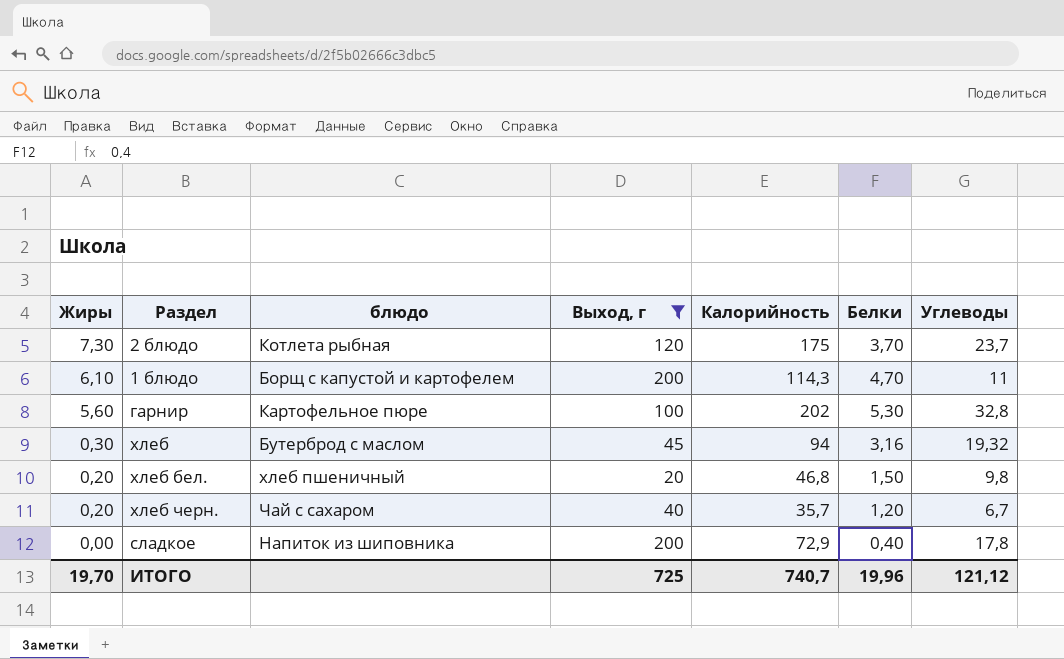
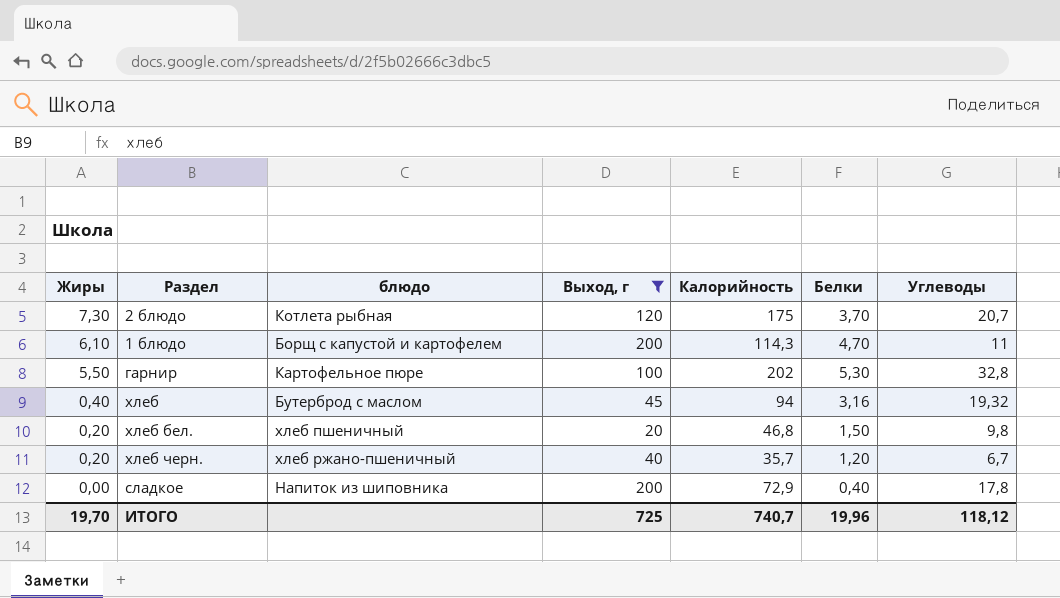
2 блюдо | Углеводы: 23,7 -> 20,7
гарнир | Жиры: 5,60 -> 5,50
хлеб | Жиры: 0,30 -> 0,40
хлеб черн. | блюдо: Чай с сахаром -> хлеб ржано-пшеничный
ИТОГО | Углеводы: 121,12 -> 118,12

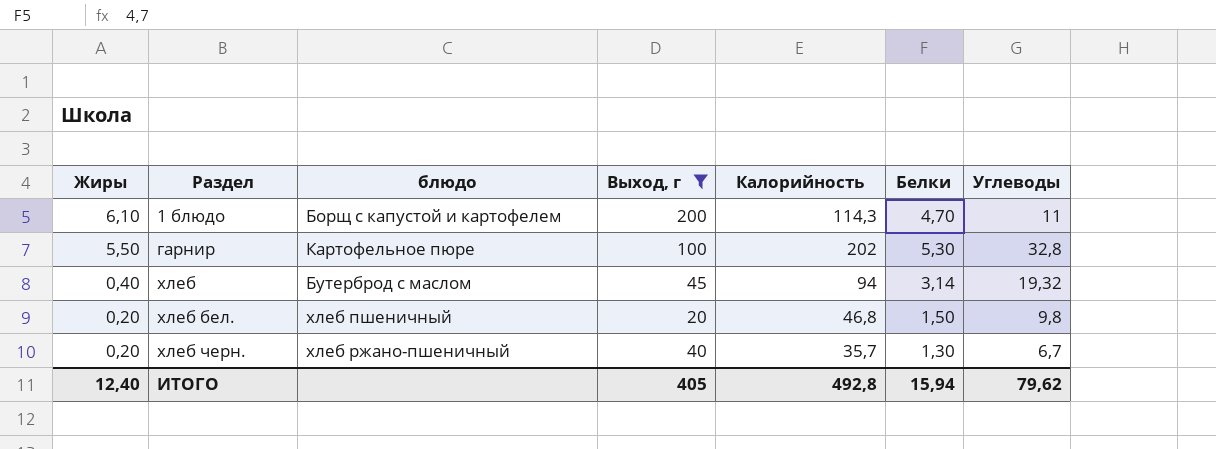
row 2 блюдо: 7,30 | Котлета рыбная | 120 | 175 | 3,70 | 20,7 -> none
row сладкое: 0,00 | Напиток из шиповника | 200 | 72,9 | 0,40 | 17,8 -> none
хлеб | Белки: 3,16 -> 3,14
хлеб черн. | Белки: 1,20 -> 1,30
ИТОГО | Жиры: 19,70 -> 12,40
ИТОГО | Выход, г: 725 -> 405
ИТОГО | Калорийность: 740,7 -> 492,8
ИТОГО | Белки: 19,96 -> 15,94
ИТОГО | Углеводы: 118,12 -> 79,62

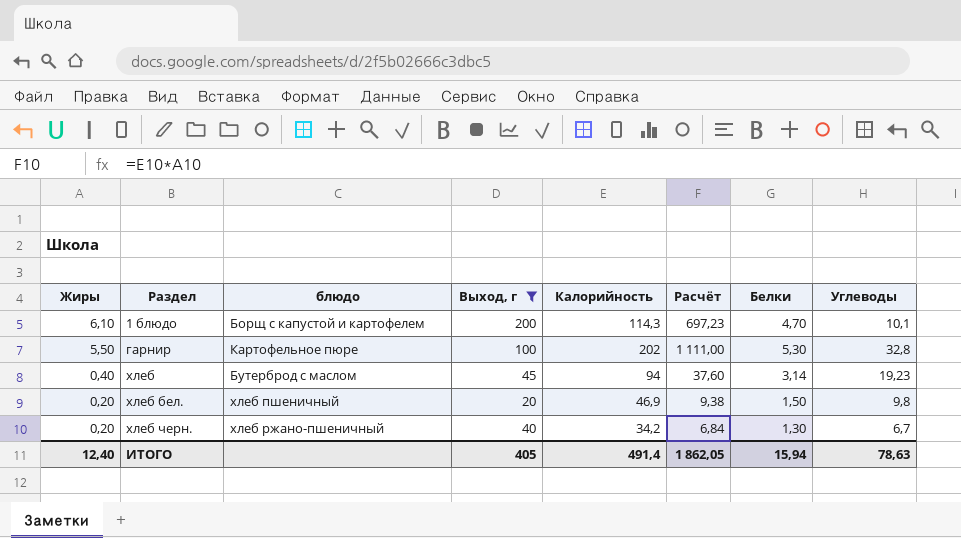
column Расчёт | formula: none -> [Жиры] * [Калорийность]
1 блюдо | Углеводы: 11 -> 10,1
хлеб | Углеводы: 19,32 -> 19,23
хлеб бел. | Калорийность: 46,8 -> 46,9
хлеб черн. | Калорийность: 35,7 -> 34,2
ИТОГО | Калорийность: 492,8 -> 491,4
ИТОГО | Углеводы: 79,62 -> 78,63

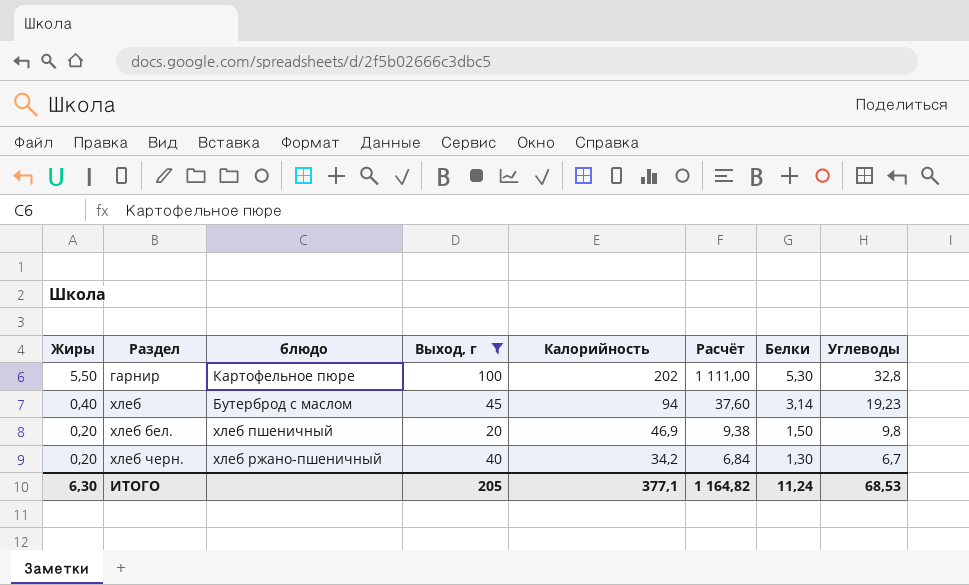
row 1 блюдо: 6,10 | Борщ с капустой и картофелем | 200 | 114,3 | 697,23 | 4,70 | 10,1 -> none
ИТОГО | Жиры: 12,40 -> 6,30
ИТОГО | Выход, г: 405 -> 205
ИТОГО | Калорийность: 491,4 -> 377,1
ИТОГО | Расчёт: 1 862,05 -> 1 164,82
ИТОГО | Белки: 15,94 -> 11,24
ИТОГО | Углеводы: 78,63 -> 68,53

